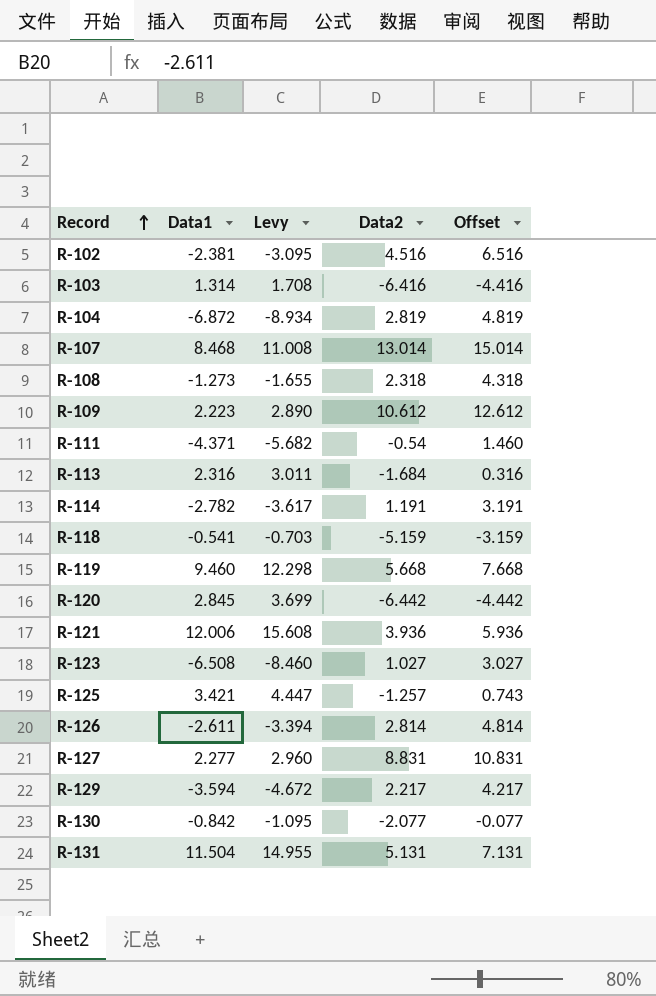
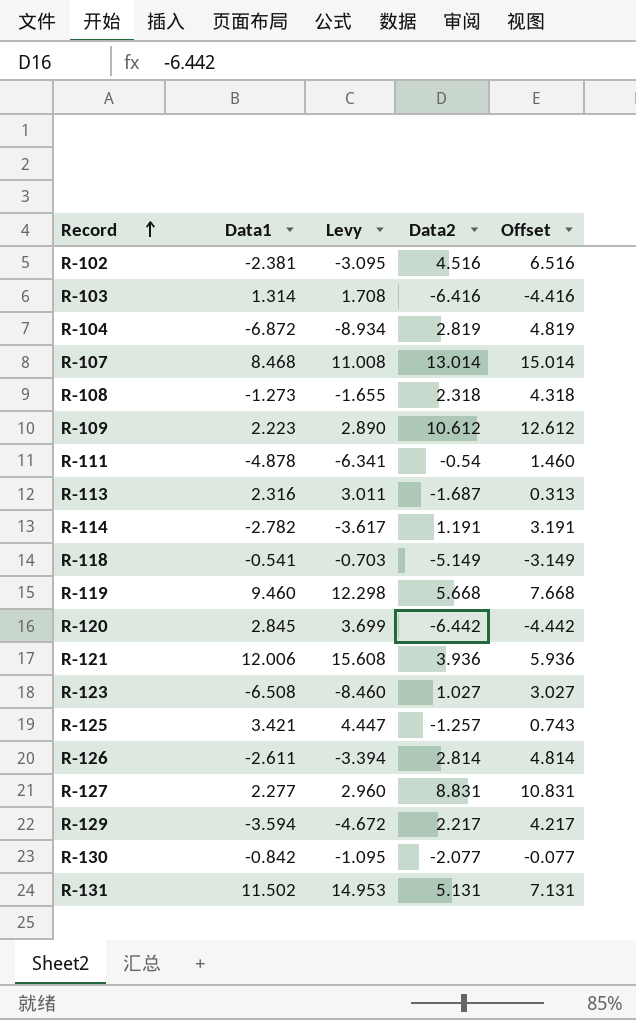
R-111 | Data1: -4.371 -> -4.878
R-111 | Levy: -5.682 -> -6.341
R-113 | Data2: -1.684 -> -1.687
R-113 | Offset: 0.316 -> 0.313
R-118 | Data2: -5.159 -> -5.149
R-118 | Offset: -3.159 -> -3.149
R-131 | Data1: 11.504 -> 11.502
R-131 | Levy: 14.955 -> 14.953

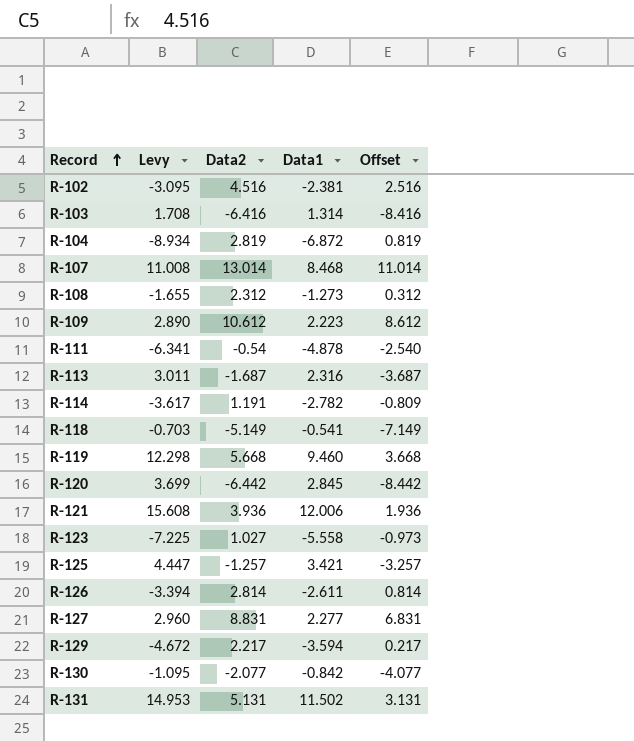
column Data1 | position: 2 -> 4
column Offset | formula: [Data2] + 2 -> [Data2] - 2
R-108 | Data2: 2.318 -> 2.312
R-123 | Levy: -8.460 -> -7.225
R-123 | Data1: -6.508 -> -5.558

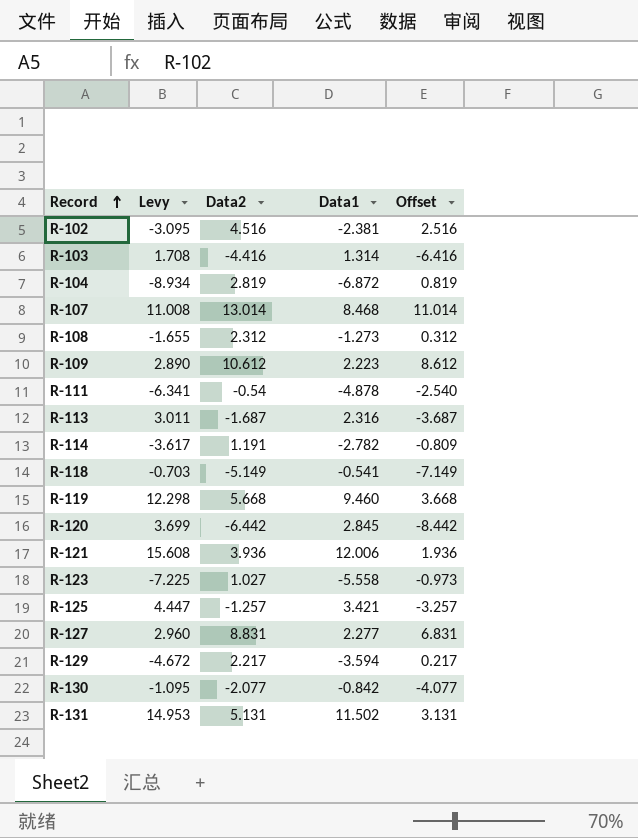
row R-126: -3.394 | 2.814 | -2.611 | 0.814 -> none
R-103 | Data2: -6.416 -> -4.416
R-103 | Offset: -8.416 -> -6.416

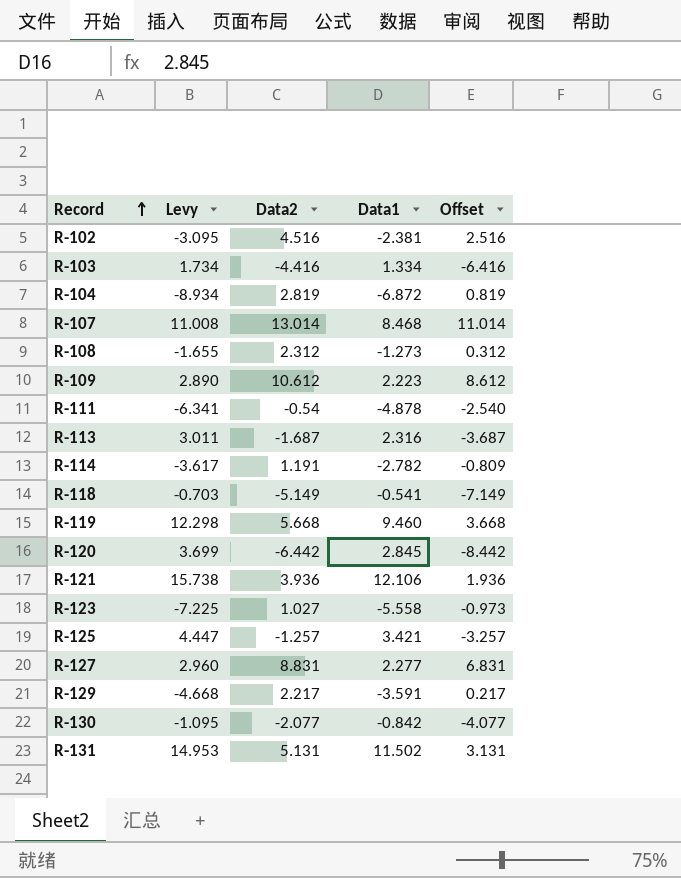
R-103 | Levy: 1.708 -> 1.734
R-103 | Data1: 1.314 -> 1.334
R-121 | Levy: 15.608 -> 15.738
R-121 | Data1: 12.006 -> 12.106
R-129 | Levy: -4.672 -> -4.668
R-129 | Data1: -3.594 -> -3.591

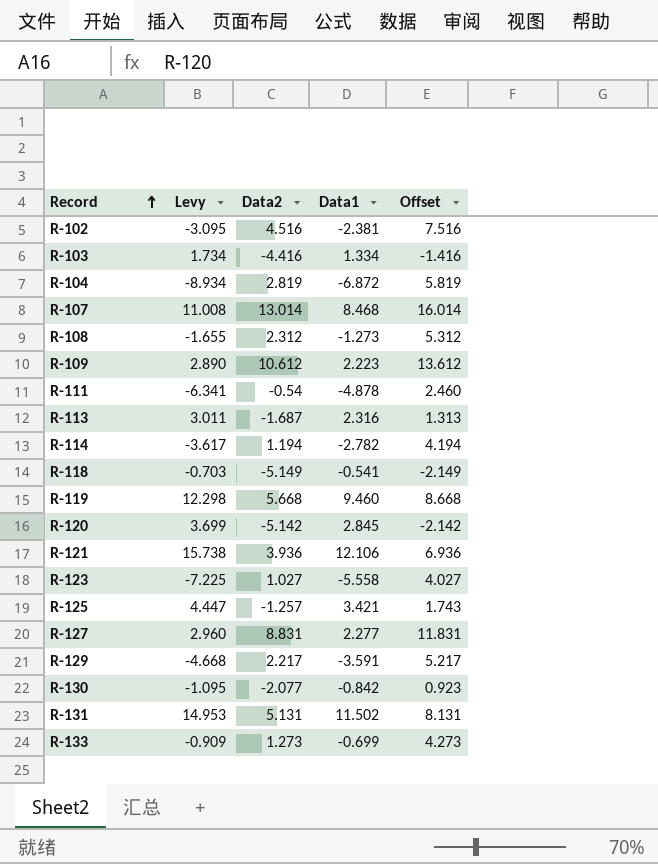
column Offset | formula: [Data2] - 2 -> [Data2] + 3
R-114 | Data2: 1.191 -> 1.194
R-120 | Data2: -6.442 -> -5.142
row R-133: none -> -0.909 | 1.273 | -0.699 | 4.273

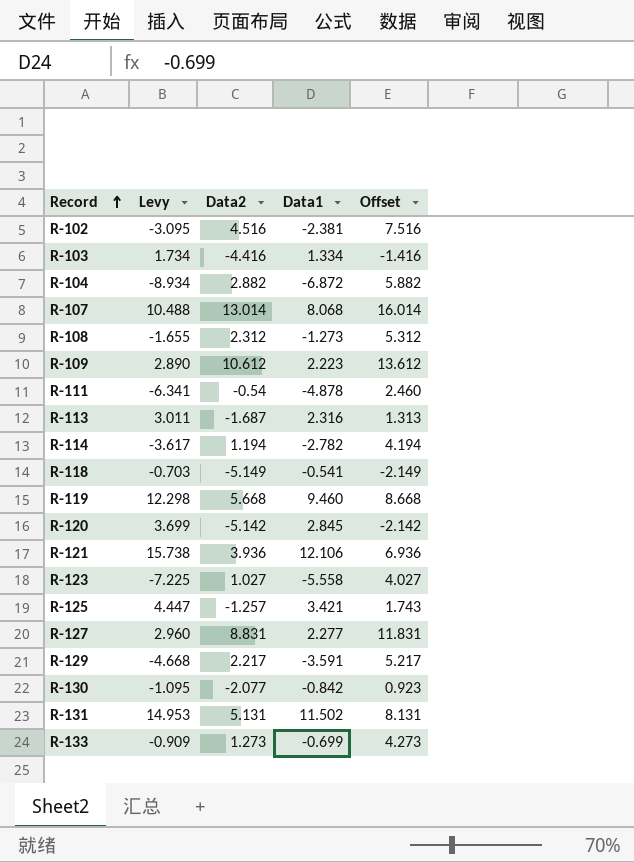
R-104 | Data2: 2.819 -> 2.882
R-104 | Offset: 5.819 -> 5.882
R-107 | Levy: 11.008 -> 10.488
R-107 | Data1: 8.468 -> 8.068

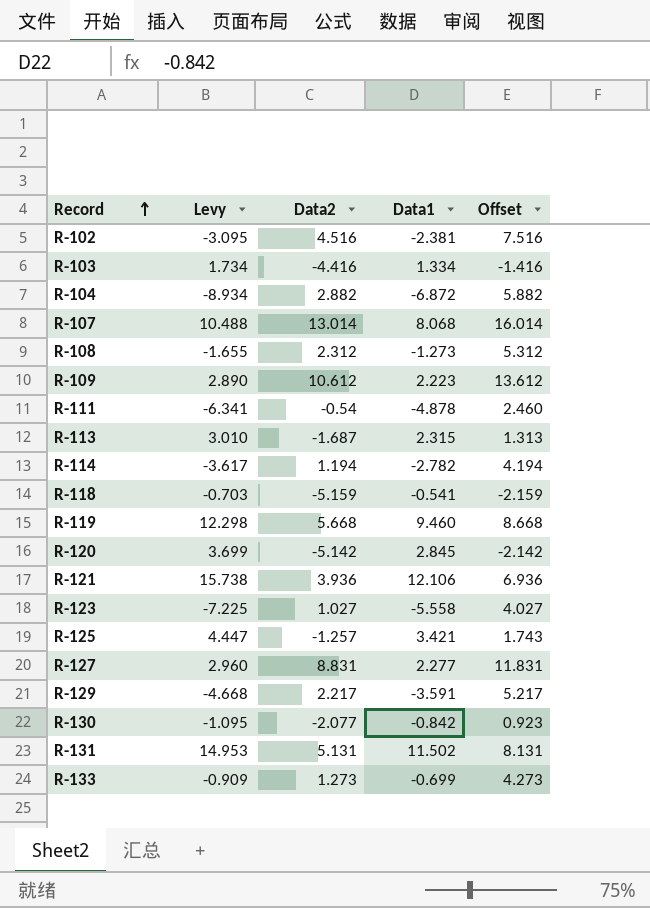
R-113 | Levy: 3.011 -> 3.010
R-113 | Data1: 2.316 -> 2.315
R-118 | Data2: -5.149 -> -5.159
R-118 | Offset: -2.149 -> -2.159

